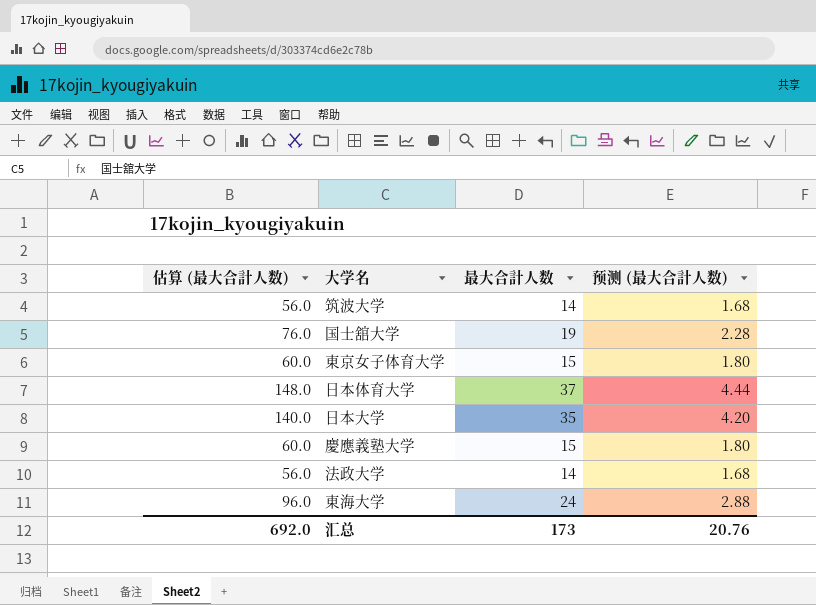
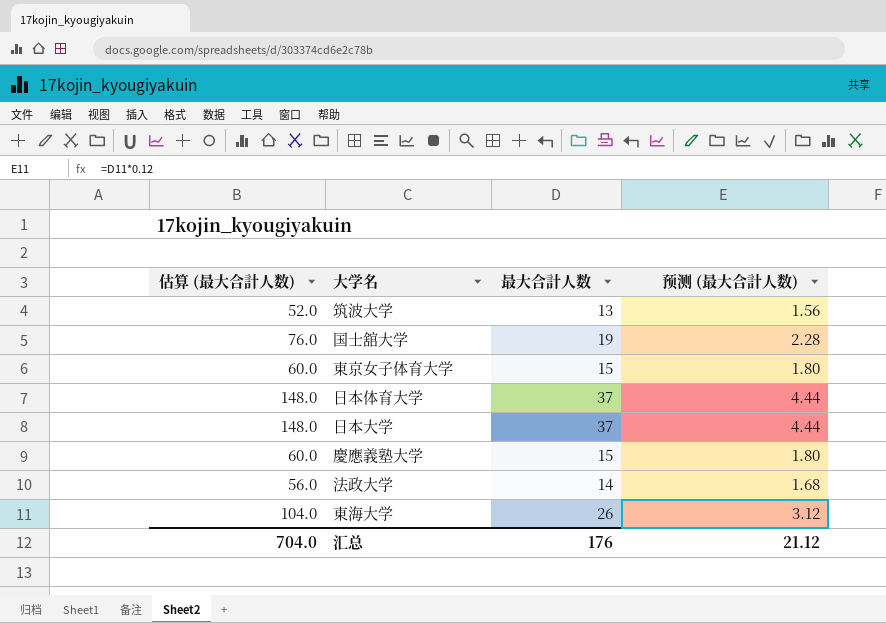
筑波大学 | 估算 (最大合計人数): 56.0 -> 52.0
筑波大学 | 最大合計人数: 14 -> 13
筑波大学 | 预测 (最大合計人数): 1.68 -> 1.56
日本大学 | 估算 (最大合計人数): 140.0 -> 148.0
日本大学 | 最大合計人数: 35 -> 37
日本大学 | 预测 (最大合計人数): 4.20 -> 4.44
東海大学 | 估算 (最大合計人数): 96.0 -> 104.0
東海大学 | 最大合計人数: 24 -> 26
東海大学 | 预测 (最大合計人数): 2.88 -> 3.12
汇总 | 估算 (最大合計人数): 692.0 -> 704.0
汇总 | 最大合計人数: 173 -> 176
汇总 | 预测 (最大合計人数): 20.76 -> 21.12

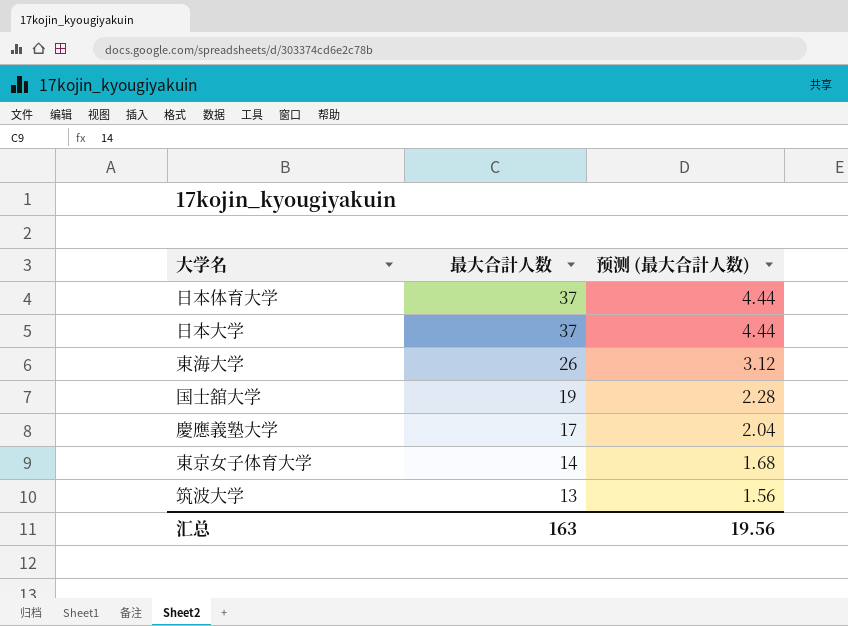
row order: none -> 最大合計人数 descending
column 估算 (最大合計人数) | formula: [最大合計人数] * 4 -> none
row 法政大学: 56.0 | 14 | 1.68 -> none
慶應義塾大学 | 最大合計人数: 15 -> 17
慶應義塾大学 | 预测 (最大合計人数): 1.80 -> 2.04
東京女子体育大学 | 最大合計人数: 15 -> 14
東京女子体育大学 | 预测 (最大合計人数): 1.80 -> 1.68
汇总 | 最大合計人数: 176 -> 163
汇总 | 预测 (最大合計人数): 21.12 -> 19.56

